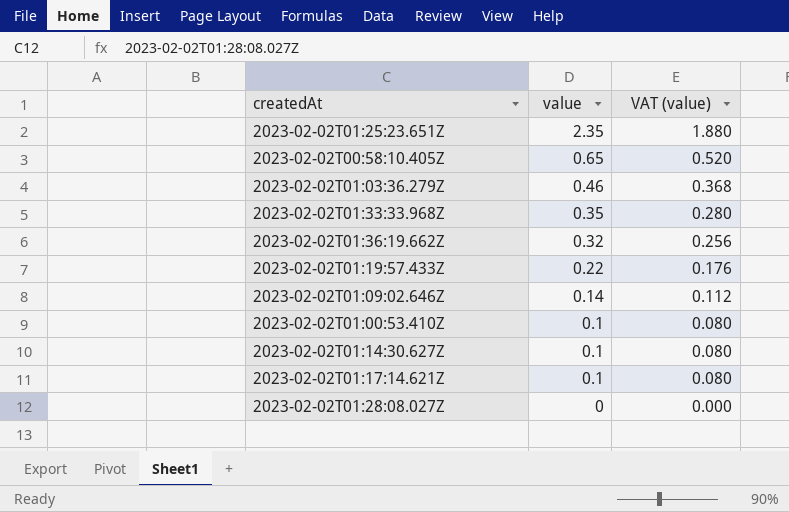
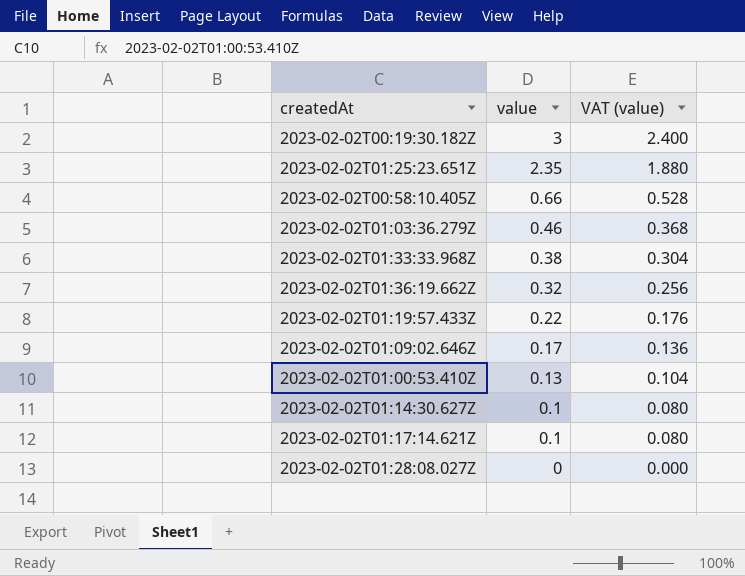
row 2023-02-02T00:19:30.182Z: none -> 3 | 2.400
2023-02-02T00:58:10.405Z | value: 0.65 -> 0.66
2023-02-02T00:58:10.405Z | VAT (value): 0.520 -> 0.528
2023-02-02T01:33:33.968Z | value: 0.35 -> 0.38
2023-02-02T01:33:33.968Z | VAT (value): 0.280 -> 0.304
2023-02-02T01:09:02.646Z | value: 0.14 -> 0.17
2023-02-02T01:09:02.646Z | VAT (value): 0.112 -> 0.136
2023-02-02T01:00:53.410Z | value: 0.1 -> 0.13
2023-02-02T01:00:53.410Z | VAT (value): 0.080 -> 0.104

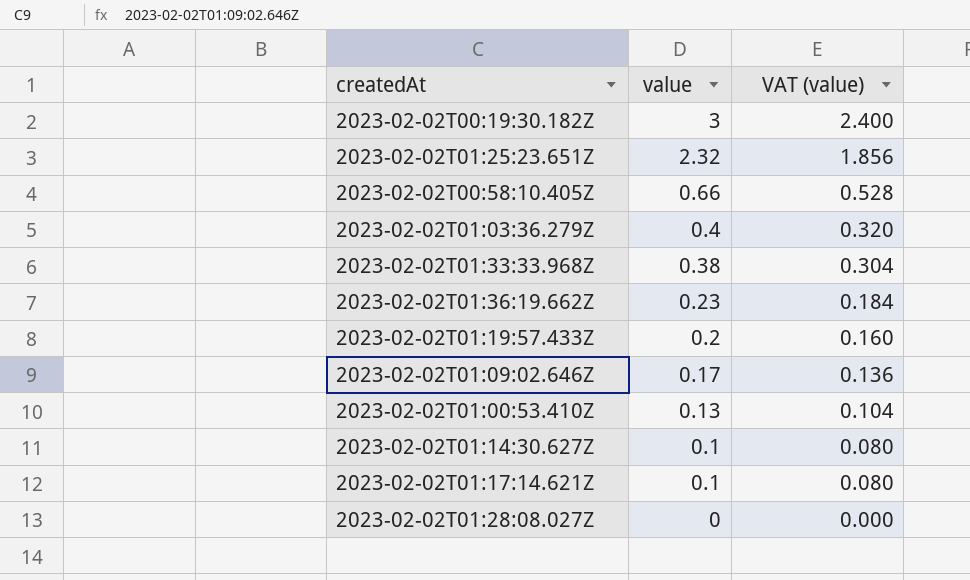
2023-02-02T01:25:23.651Z | value: 2.35 -> 2.32
2023-02-02T01:25:23.651Z | VAT (value): 1.880 -> 1.856
2023-02-02T01:03:36.279Z | value: 0.46 -> 0.4
2023-02-02T01:03:36.279Z | VAT (value): 0.368 -> 0.320
2023-02-02T01:36:19.662Z | value: 0.32 -> 0.23
2023-02-02T01:36:19.662Z | VAT (value): 0.256 -> 0.184
2023-02-02T01:19:57.433Z | value: 0.22 -> 0.2
2023-02-02T01:19:57.433Z | VAT (value): 0.176 -> 0.160

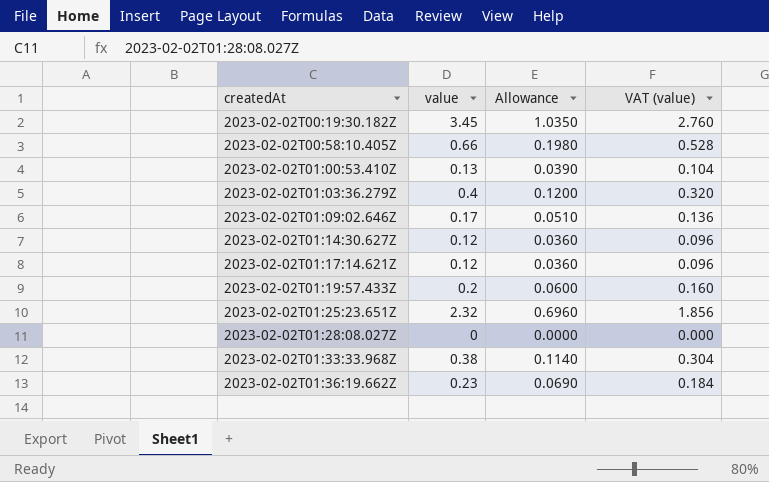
row order: value descending -> createdAt ascending
column Allowance | formula: none -> [value] * 0.3
2023-02-02T00:19:30.182Z | value: 3 -> 3.45
2023-02-02T00:19:30.182Z | VAT (value): 2.400 -> 2.760
2023-02-02T01:14:30.627Z | value: 0.1 -> 0.12
2023-02-02T01:14:30.627Z | VAT (value): 0.080 -> 0.096
2023-02-02T01:17:14.621Z | value: 0.1 -> 0.12
2023-02-02T01:17:14.621Z | VAT (value): 0.080 -> 0.096

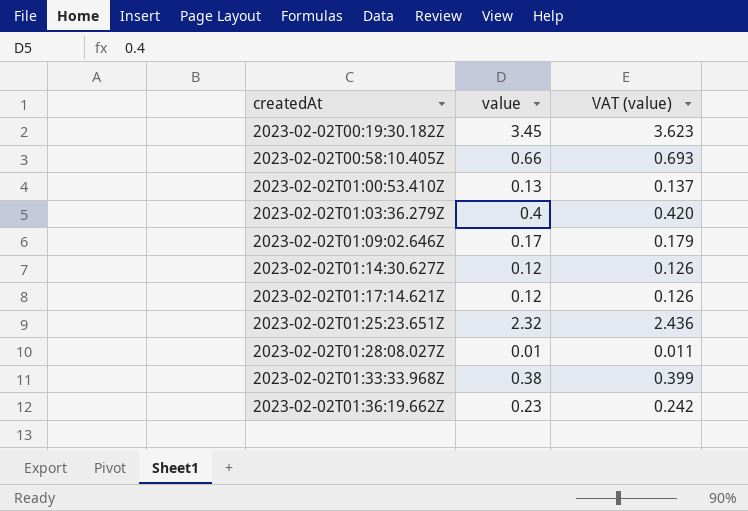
column Allowance | formula: [value] * 0.3 -> none
column VAT (value) | formula: [value] * 0.8 -> [value] * 1.05
row 2023-02-02T01:19:57.433Z: 0.2 | 0.0600 | 0.160 -> none
2023-02-02T01:28:08.027Z | value: 0 -> 0.01

